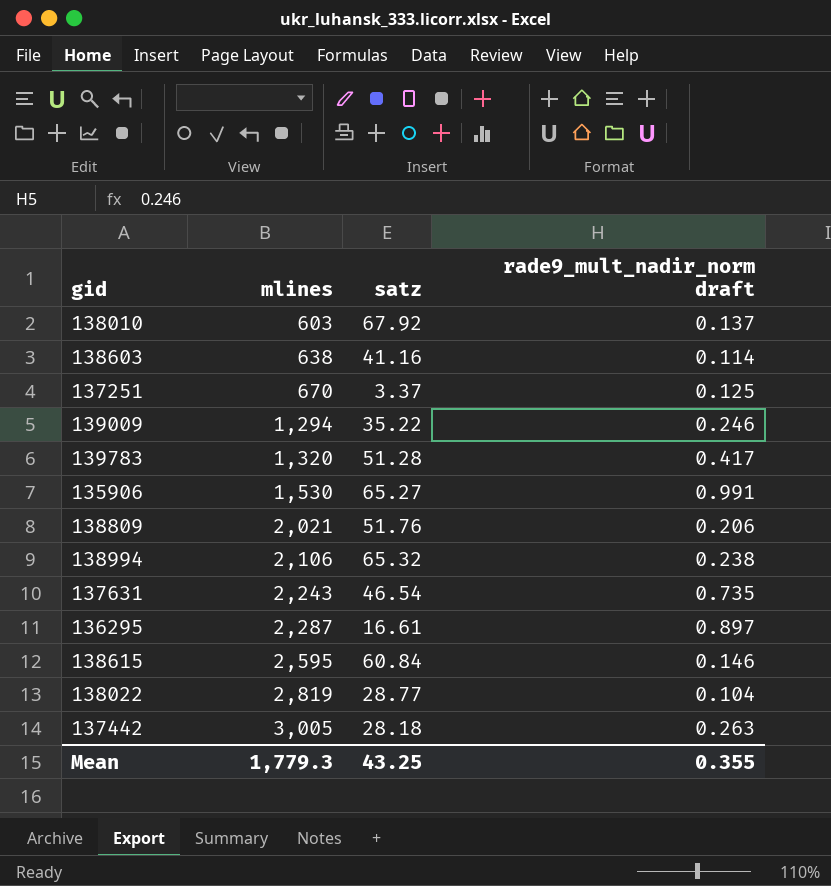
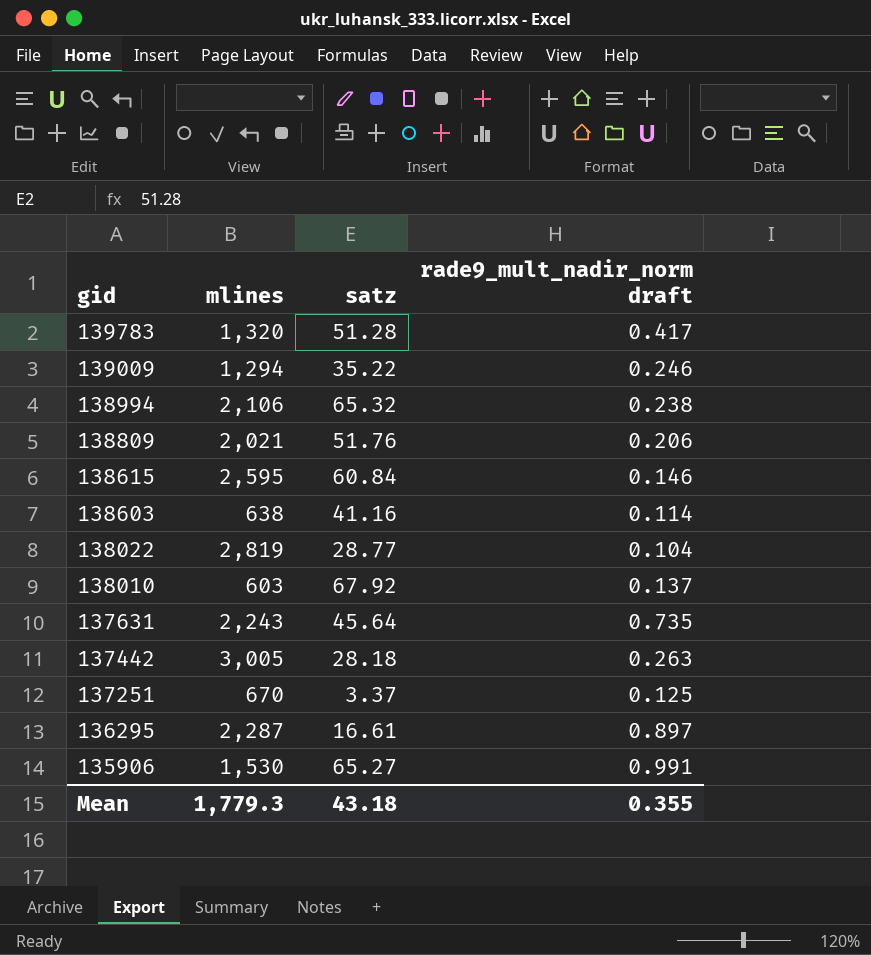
row order: mlines ascending -> gid descending
137631 | satz: 46.54 -> 45.64
Mean | satz: 43.25 -> 43.18

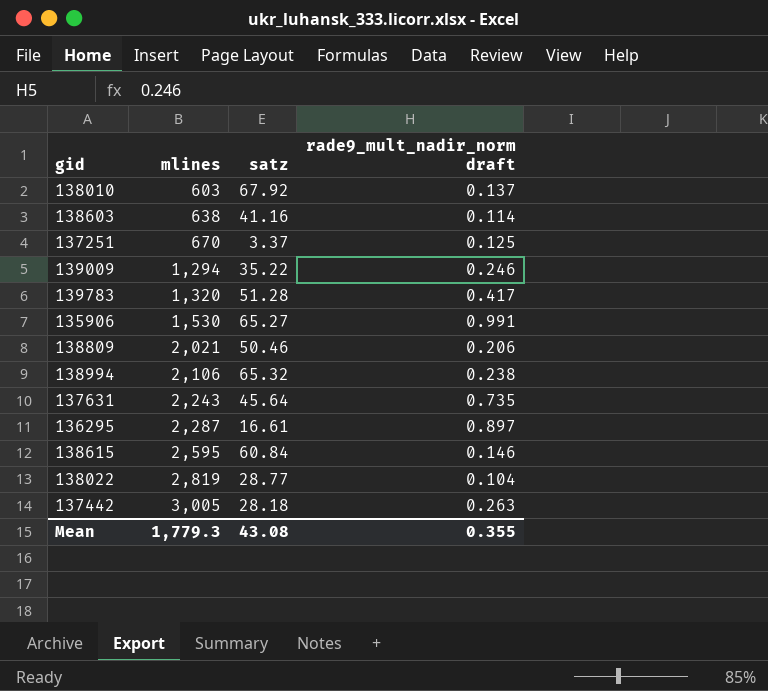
row order: gid descending -> mlines ascending
138809 | satz: 51.76 -> 50.46
Mean | satz: 43.18 -> 43.08

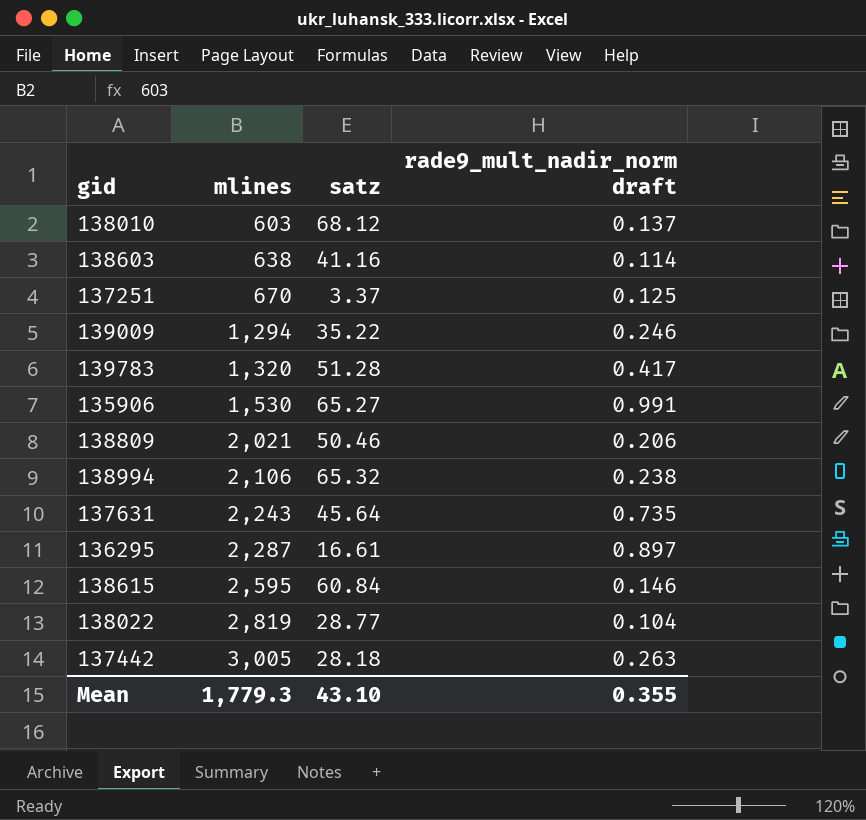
138010 | satz: 67.92 -> 68.12
Mean | satz: 43.08 -> 43.10

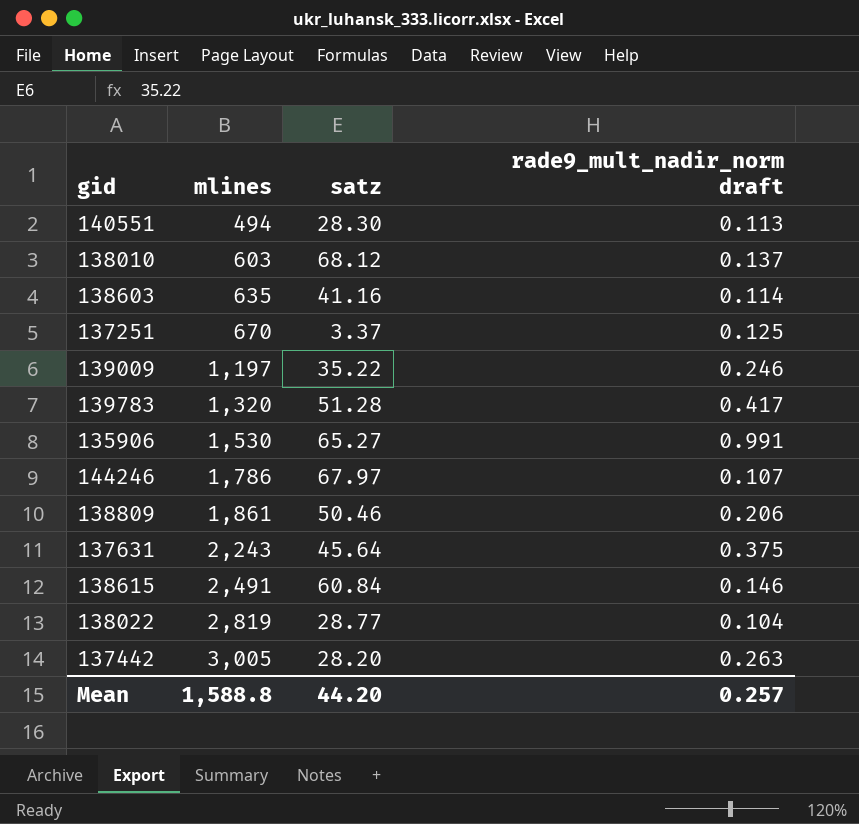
row 138994: 2,106 | 65.32 | 0.238 -> none
row 136295: 2,287 | 16.61 | 0.897 -> none
row 140551: none -> 494 | 28.30 | 0.113
138603 | mlines: 638 -> 635
139009 | mlines: 1,294 -> 1,197
row 144246: none -> 1,786 | 67.97 | 0.107
138809 | mlines: 2,021 -> 1,861
137631 | rade9_mult_nadir_norm draft: 0.735 -> 0.375
138615 | mlines: 2,595 -> 2,491
137442 | satz: 28.18 -> 28.20
Mean | mlines: 1,779.3 -> 1,588.8
Mean | satz: 43.10 -> 44.20
Mean | rade9_mult_nadir_norm draft: 0.355 -> 0.257

